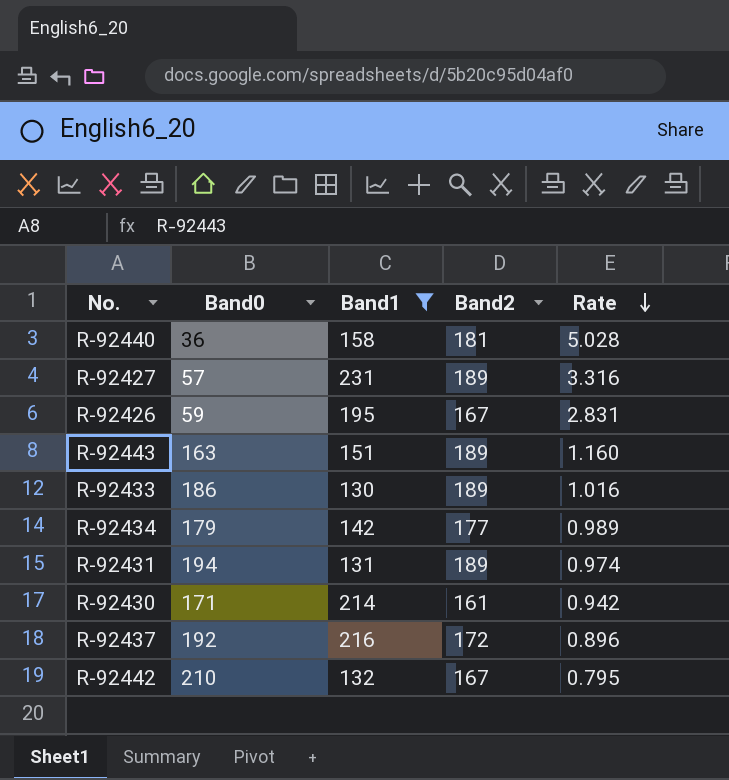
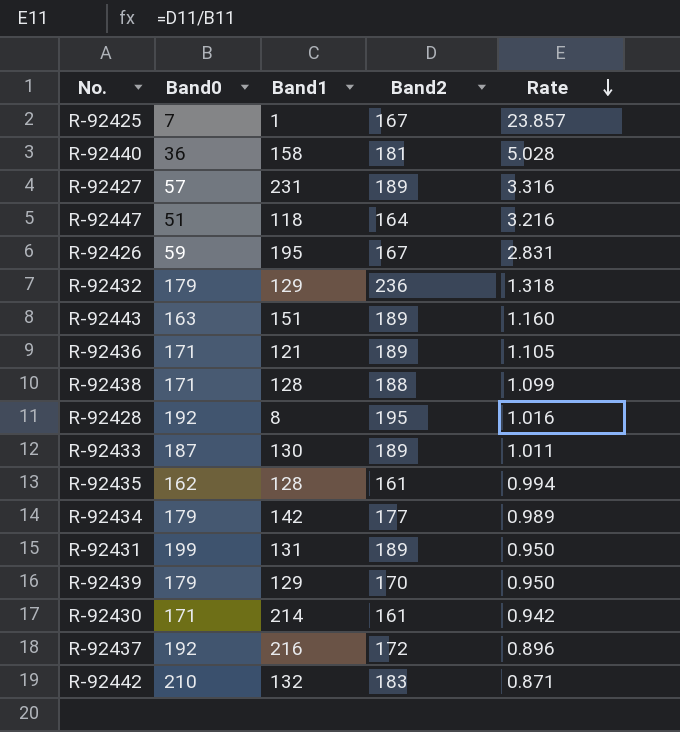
filter: Band1 >= 130 -> none
R-92433 | Band0: 186 -> 187
R-92433 | Rate: 1.016 -> 1.011
R-92431 | Band0: 194 -> 199
R-92431 | Rate: 0.974 -> 0.950
R-92442 | Band2: 167 -> 183
R-92442 | Rate: 0.795 -> 0.871

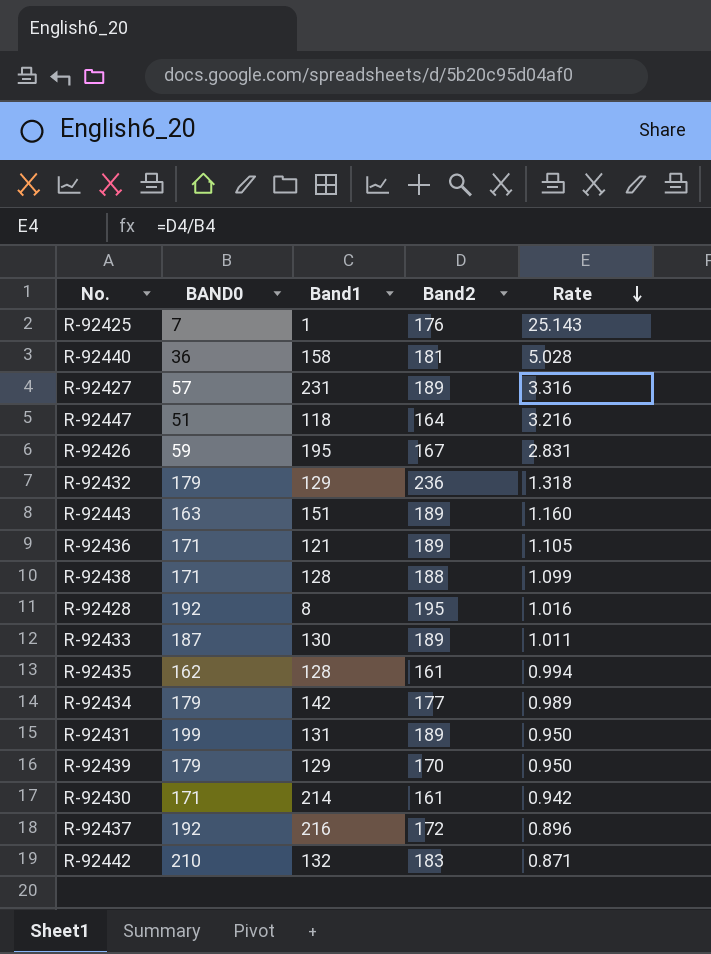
column name: Band0 -> BAND0
R-92425 | Band2: 167 -> 176
R-92425 | Rate: 23.857 -> 25.143

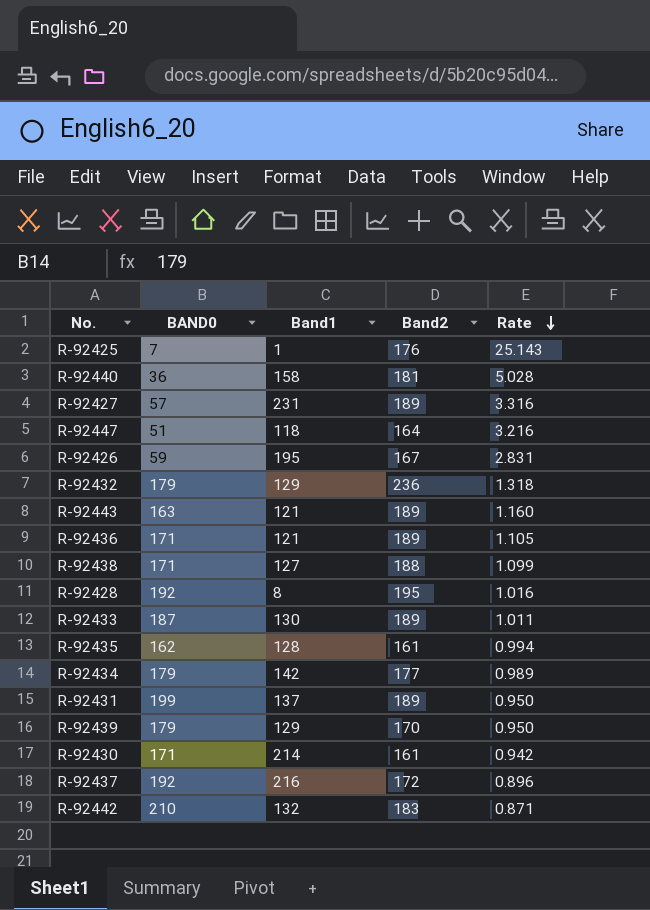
R-92443 | Band1: 151 -> 121
R-92438 | Band1: 128 -> 127
R-92431 | Band1: 131 -> 137

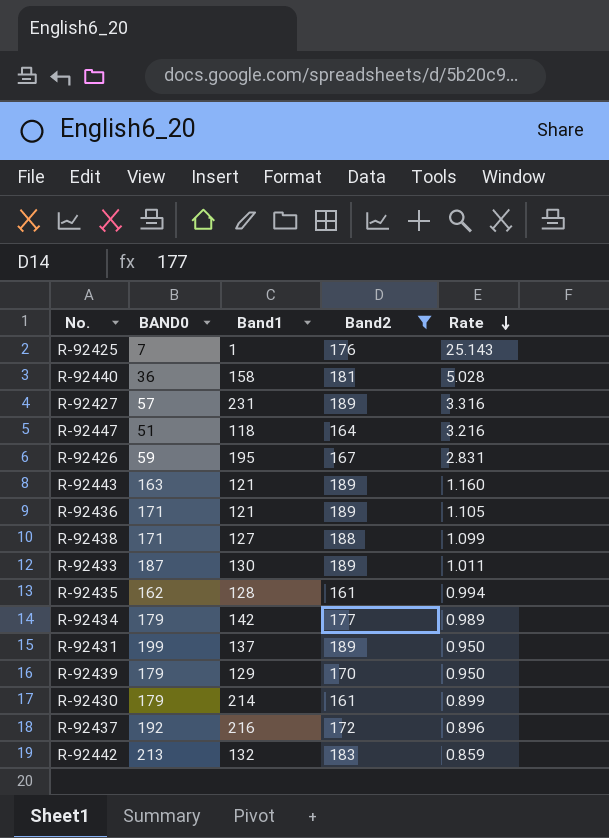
filter: none -> Band2 <= 189
R-92430 | BAND0: 171 -> 179
R-92430 | Rate: 0.942 -> 0.899
R-92442 | BAND0: 210 -> 213
R-92442 | Rate: 0.871 -> 0.859

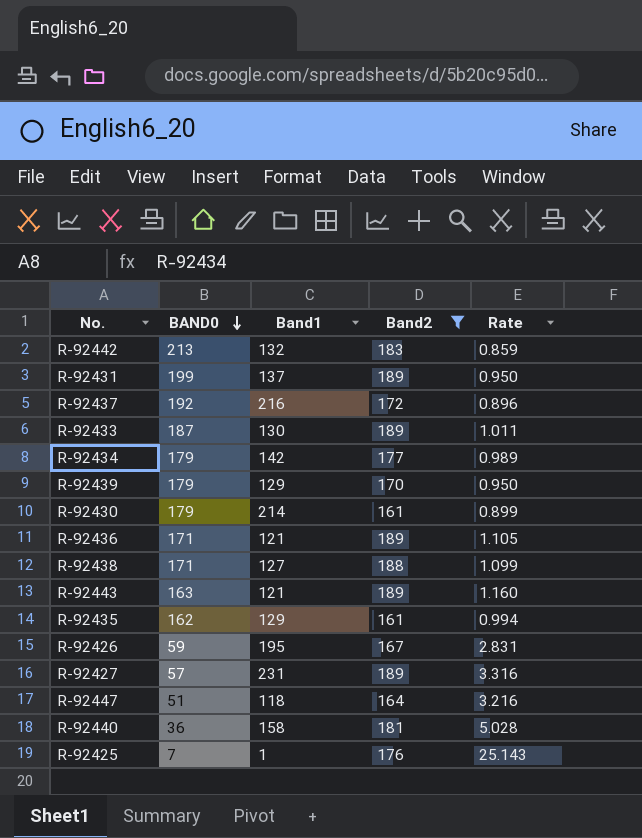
row order: Rate descending -> BAND0 descending
R-92435 | Band1: 128 -> 129

